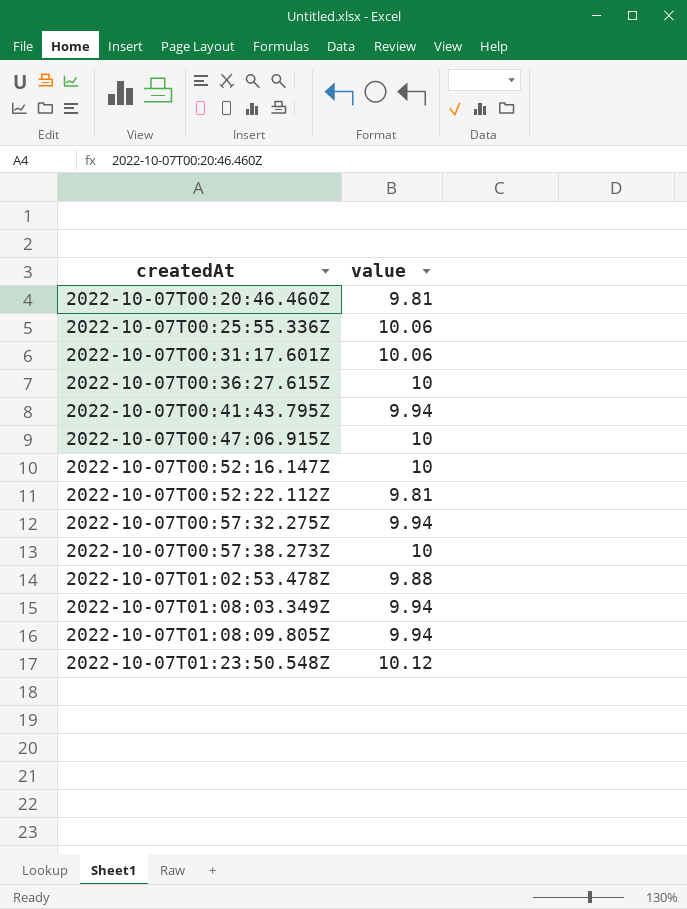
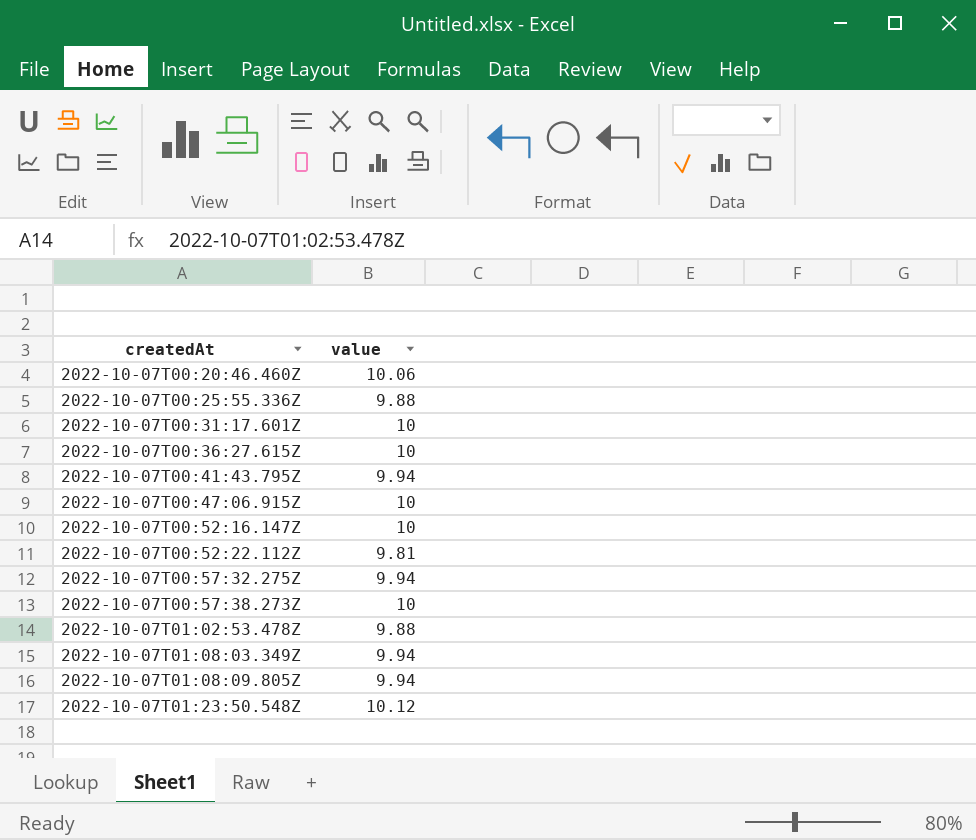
2022-10-07T00:20:46.460Z | value: 9.81 -> 10.06
2022-10-07T00:25:55.336Z | value: 10.06 -> 9.88
2022-10-07T00:31:17.601Z | value: 10.06 -> 10

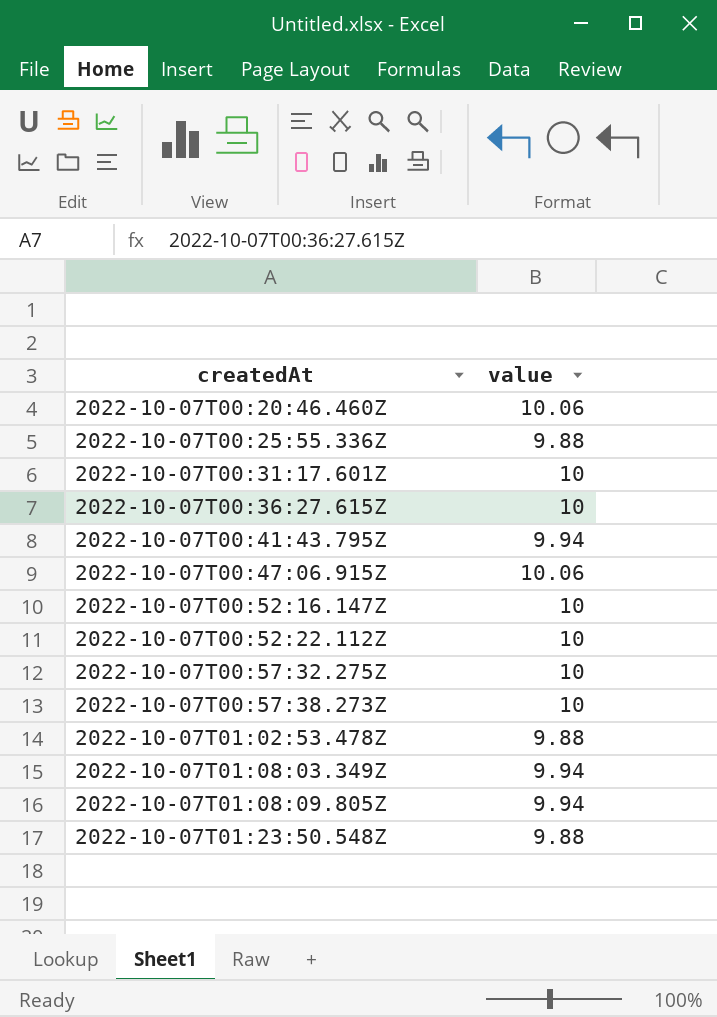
2022-10-07T00:47:06.915Z | value: 10 -> 10.06
2022-10-07T00:52:22.112Z | value: 9.81 -> 10
2022-10-07T00:57:32.275Z | value: 9.94 -> 10
2022-10-07T01:23:50.548Z | value: 10.12 -> 9.88

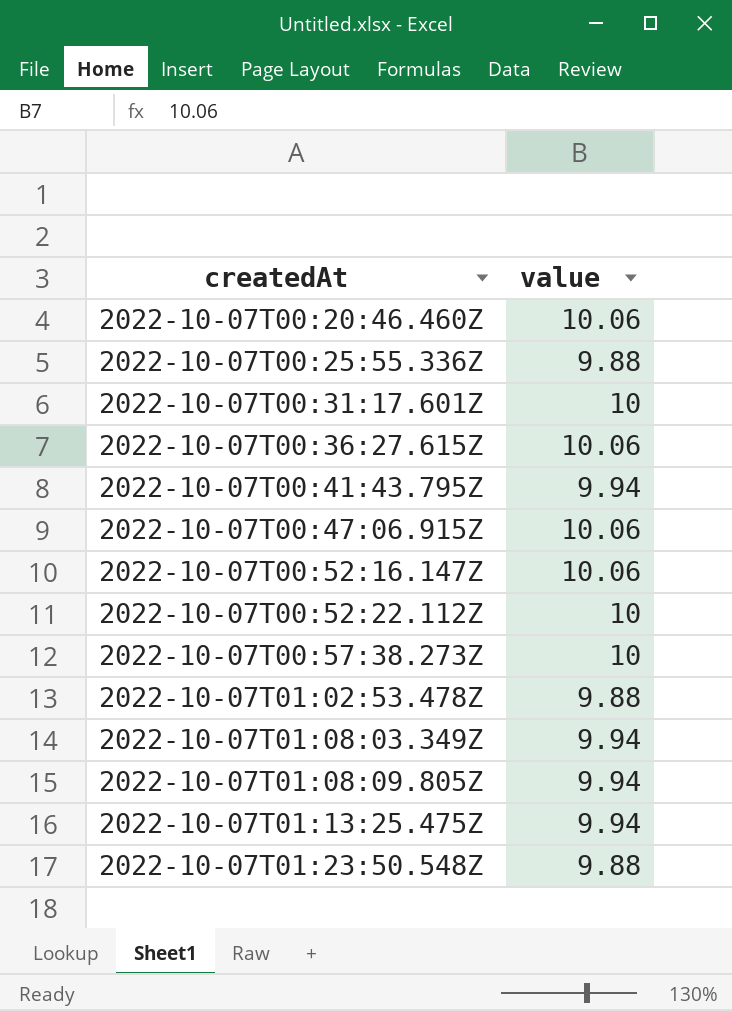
row 2022-10-07T00:57:32.275Z: 10 -> none
2022-10-07T00:36:27.615Z | value: 10 -> 10.06
2022-10-07T00:52:16.147Z | value: 10 -> 10.06
row 2022-10-07T01:13:25.475Z: none -> 9.94

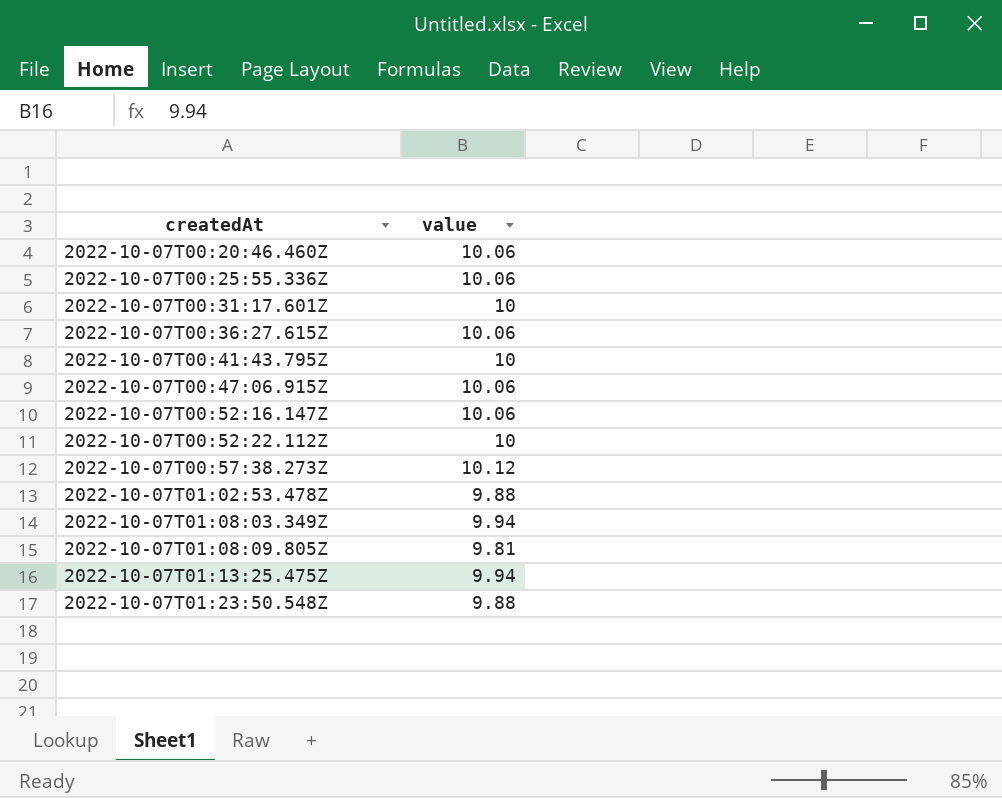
2022-10-07T00:25:55.336Z | value: 9.88 -> 10.06
2022-10-07T00:41:43.795Z | value: 9.94 -> 10
2022-10-07T00:57:38.273Z | value: 10 -> 10.12
2022-10-07T01:08:09.805Z | value: 9.94 -> 9.81

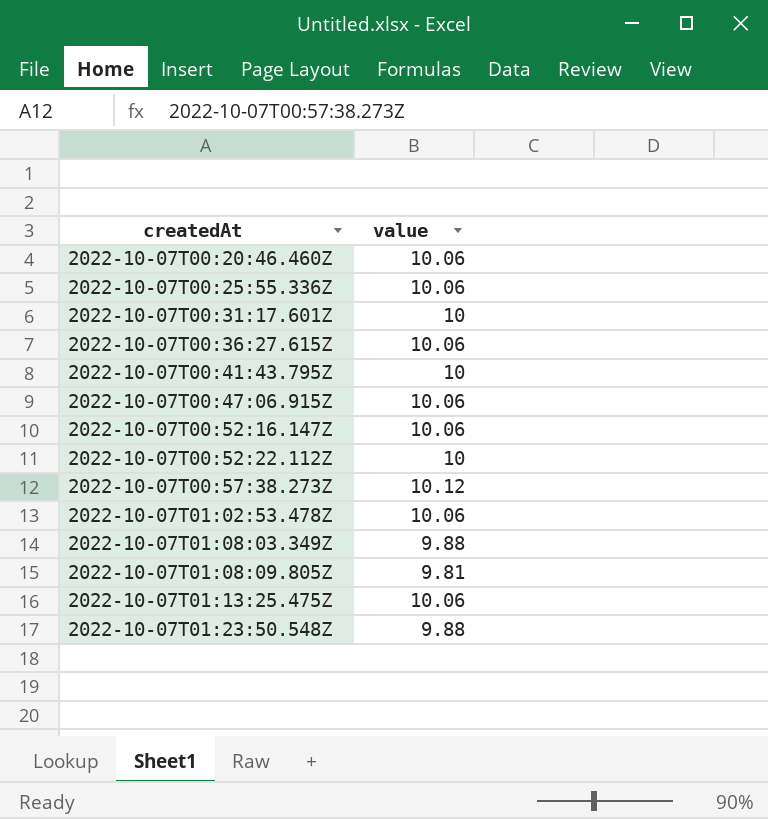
2022-10-07T01:02:53.478Z | value: 9.88 -> 10.06
2022-10-07T01:08:03.349Z | value: 9.94 -> 9.88
2022-10-07T01:13:25.475Z | value: 9.94 -> 10.06

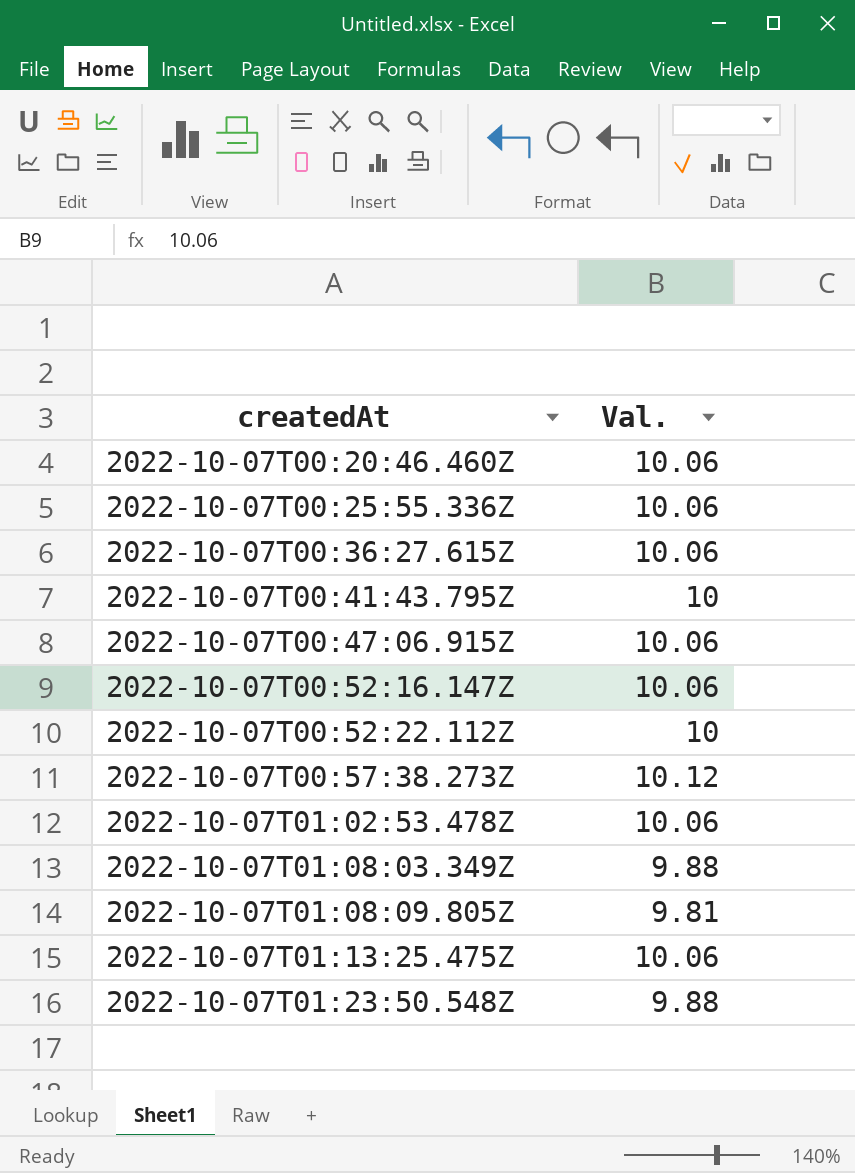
column name: value -> Val.
row 2022-10-07T00:31:17.601Z: 10 -> none

